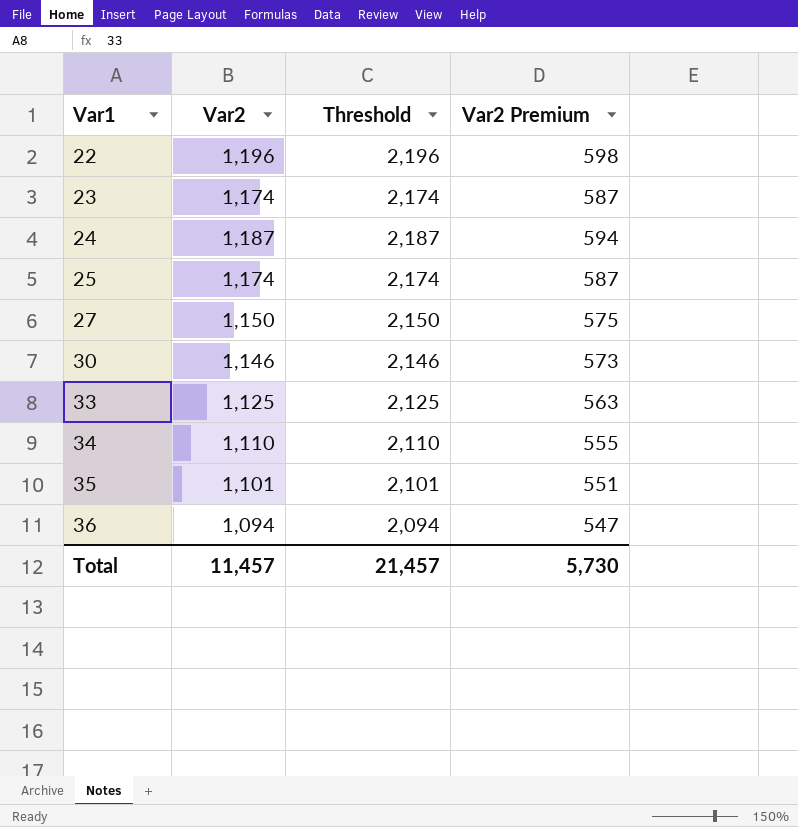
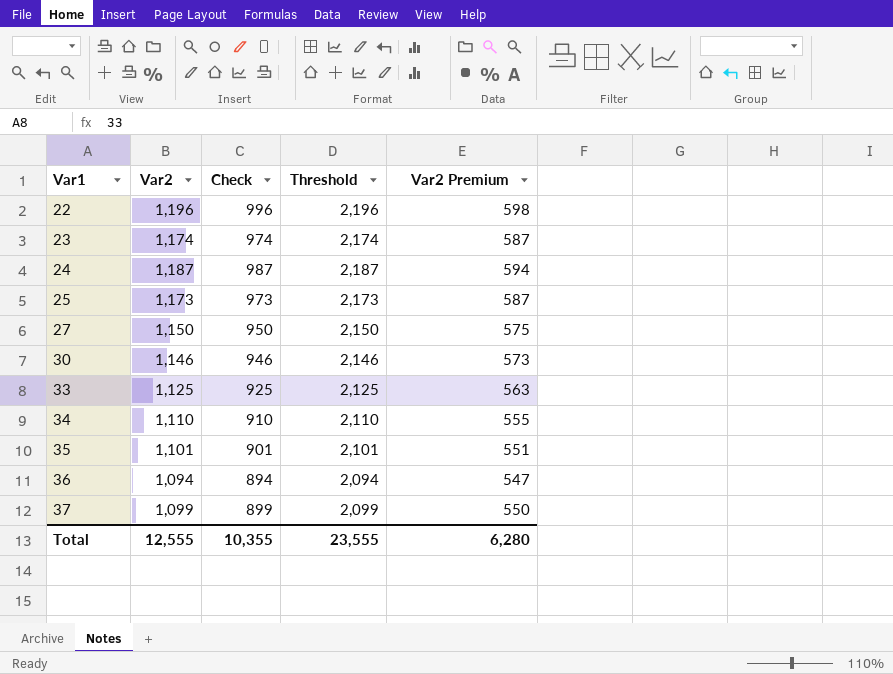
column Check | formula: none -> [Var2] - 200
25 | Var2: 1,174 -> 1,173
25 | Threshold: 2,174 -> 2,173
row 37: none -> 1,099 | 899 | 2,099 | 550
Total | Var2: 11,457 -> 12,555
Total | Threshold: 21,457 -> 23,555
Total | Var2 Premium: 5,730 -> 6,280

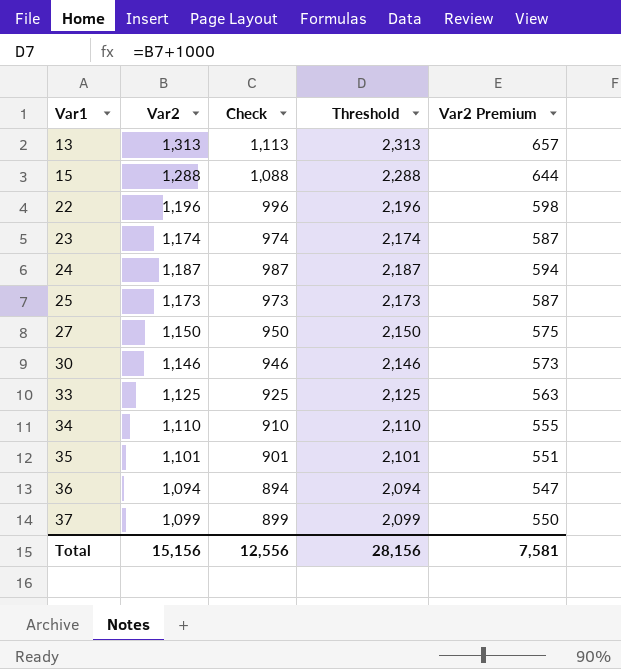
row 13: none -> 1,313 | 1,113 | 2,313 | 657
row 15: none -> 1,288 | 1,088 | 2,288 | 644
Total | Var2: 12,555 -> 15,156
Total | Check: 10,355 -> 12,556
Total | Threshold: 23,555 -> 28,156
Total | Var2 Premium: 6,280 -> 7,581

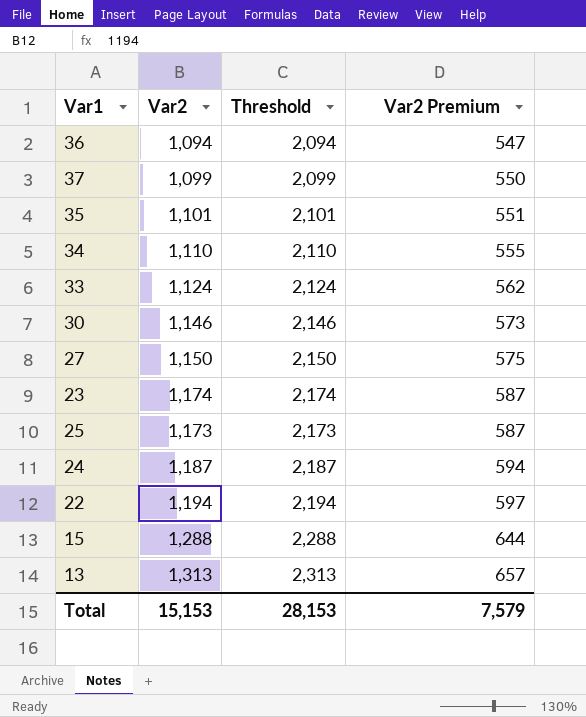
row order: Var1 ascending -> Var2 Premium ascending
column Check | formula: [Var2] - 200 -> none
33 | Var2: 1,125 -> 1,124
33 | Threshold: 2,125 -> 2,124
33 | Var2 Premium: 563 -> 562
22 | Var2: 1,196 -> 1,194
22 | Threshold: 2,196 -> 2,194
22 | Var2 Premium: 598 -> 597
Total | Var2: 15,156 -> 15,153
Total | Threshold: 28,156 -> 28,153
Total | Var2 Premium: 7,581 -> 7,579

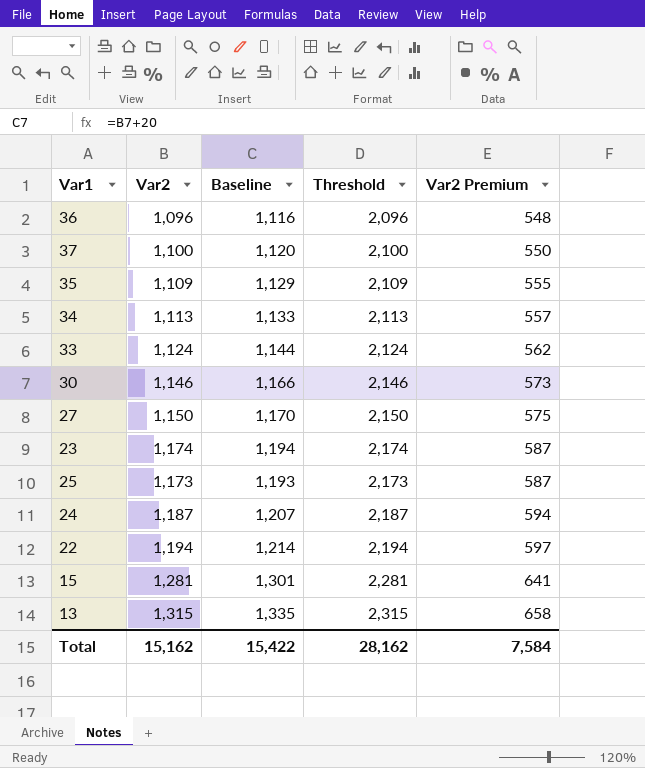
column Baseline | formula: none -> [Var2] + 20
36 | Var2: 1,094 -> 1,096
36 | Threshold: 2,094 -> 2,096
36 | Var2 Premium: 547 -> 548
37 | Var2: 1,099 -> 1,100
37 | Threshold: 2,099 -> 2,100
35 | Var2: 1,101 -> 1,109
35 | Threshold: 2,101 -> 2,109
35 | Var2 Premium: 551 -> 555
34 | Var2: 1,110 -> 1,113
34 | Threshold: 2,110 -> 2,113
34 | Var2 Premium: 555 -> 557
15 | Var2: 1,288 -> 1,281
15 | Threshold: 2,288 -> 2,281
15 | Var2 Premium: 644 -> 641
13 | Var2: 1,313 -> 1,315
13 | Threshold: 2,313 -> 2,315
13 | Var2 Premium: 657 -> 658
Total | Var2: 15,153 -> 15,162
Total | Threshold: 28,153 -> 28,162
Total | Var2 Premium: 7,579 -> 7,584

